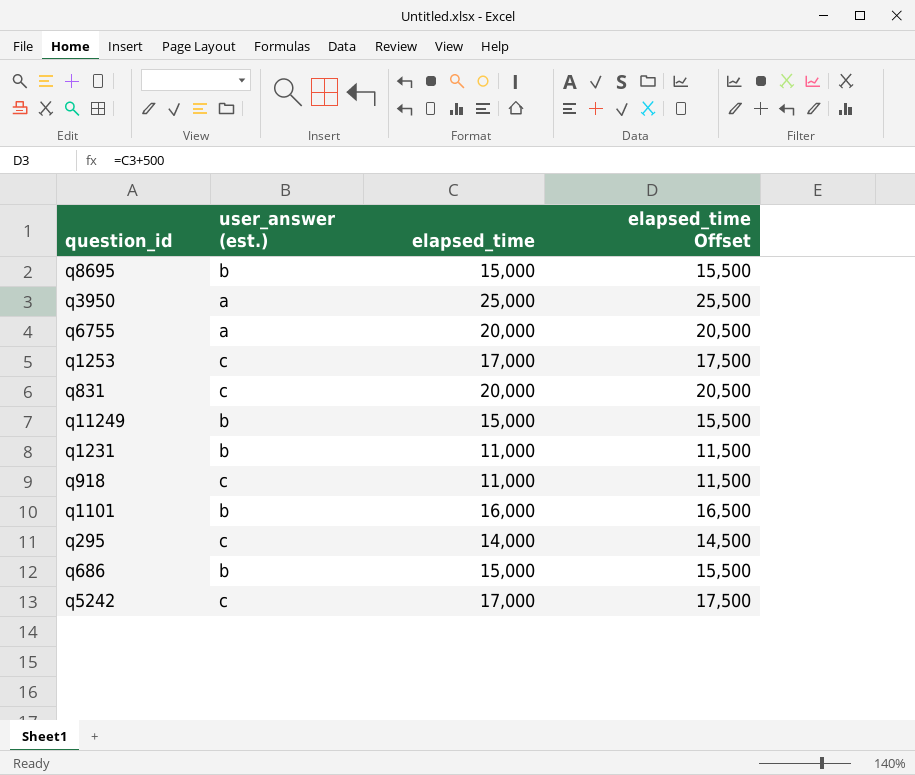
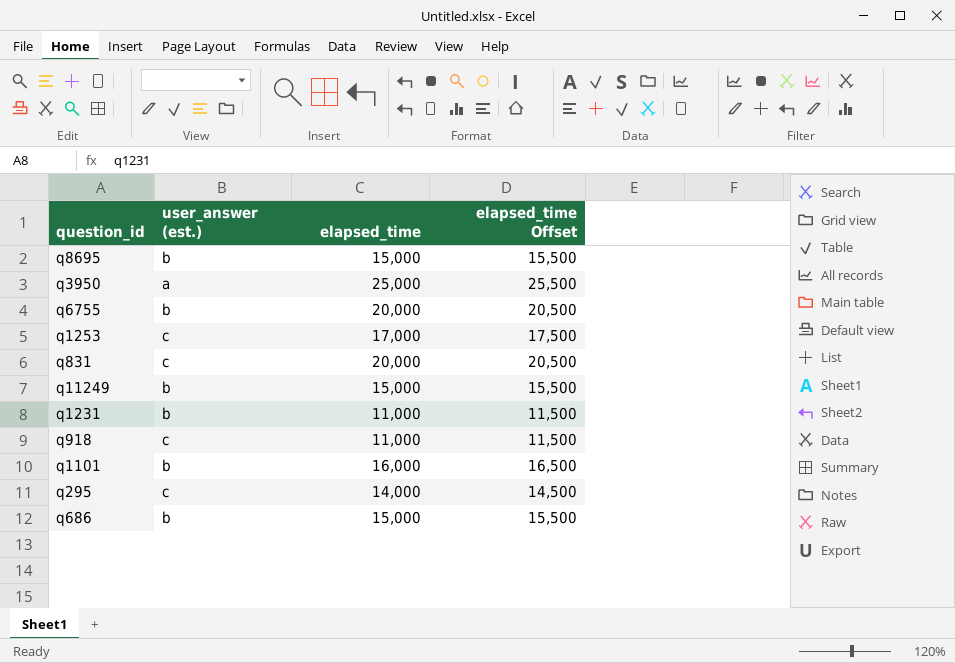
row q5242: c | 17,000 | 17,500 -> none
q6755 | user_answer (est.): a -> b

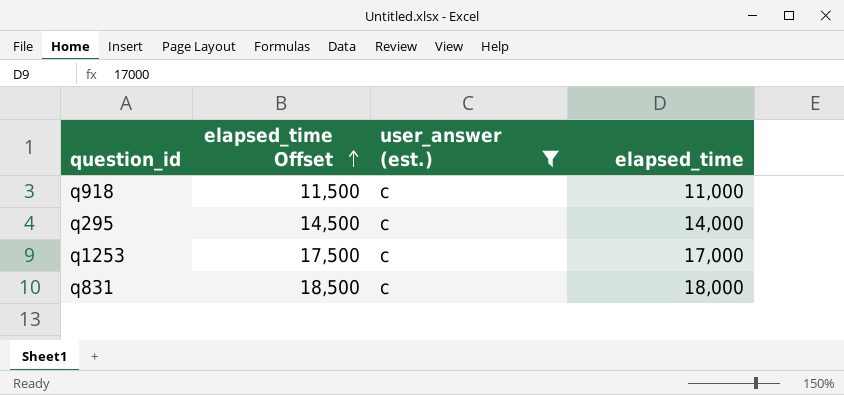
filter: none -> user_answer (est.) = c
row order: none -> elapsed_time Offset ascending
column elapsed_time Offset | position: 4 -> 2
q831 | elapsed_time Offset: 20,500 -> 18,500
q831 | elapsed_time: 20,000 -> 18,000

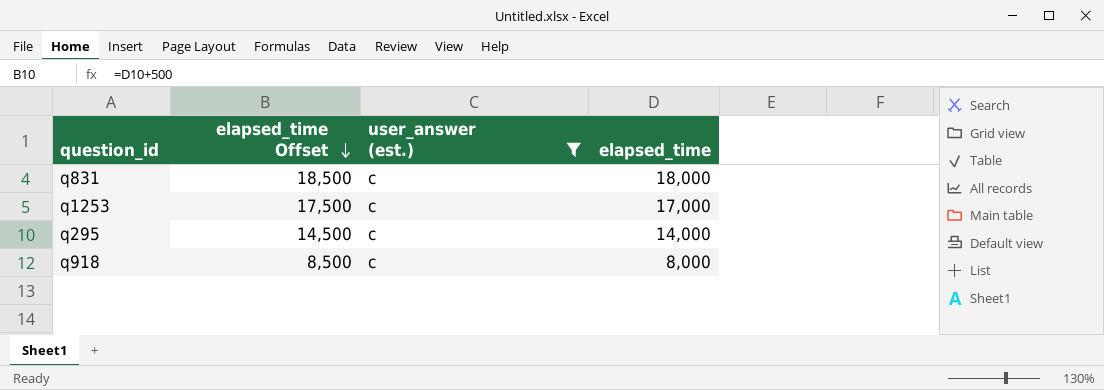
row order: elapsed_time Offset ascending -> elapsed_time Offset descending
q918 | elapsed_time Offset: 11,500 -> 8,500
q918 | elapsed_time: 11,000 -> 8,000

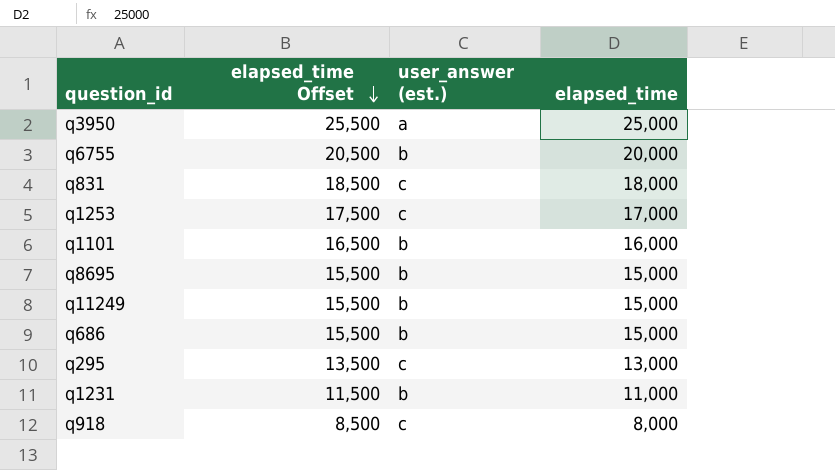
filter: user_answer (est.) = c -> none
q295 | elapsed_time Offset: 14,500 -> 13,500
q295 | elapsed_time: 14,000 -> 13,000

